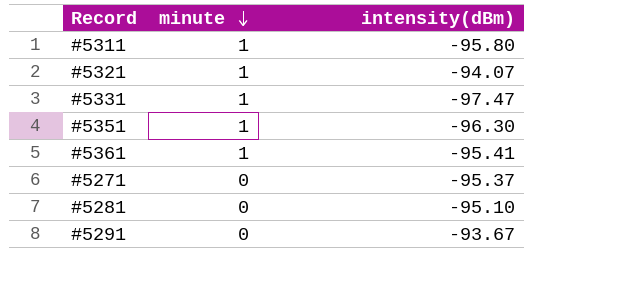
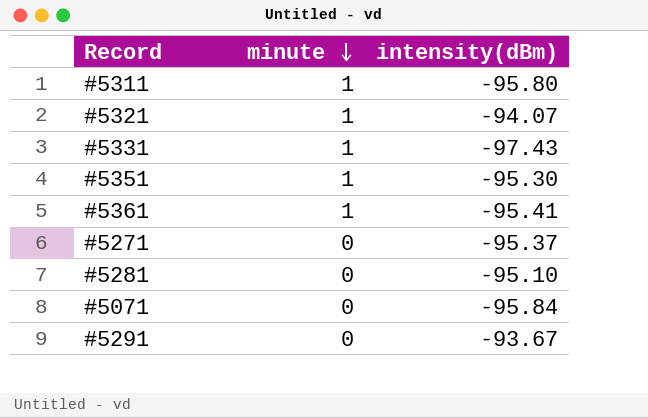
#5331 | intensity(dBm): -97.47 -> -97.43
#5351 | intensity(dBm): -96.30 -> -95.30
row #5071: none -> 0 | -95.84

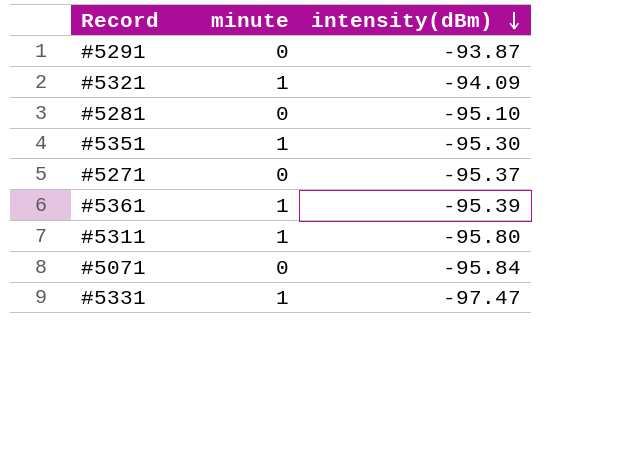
row order: minute descending -> intensity(dBm) descending
#5291 | intensity(dBm): -93.67 -> -93.87
#5321 | intensity(dBm): -94.07 -> -94.09
#5361 | intensity(dBm): -95.41 -> -95.39
#5331 | intensity(dBm): -97.43 -> -97.47

